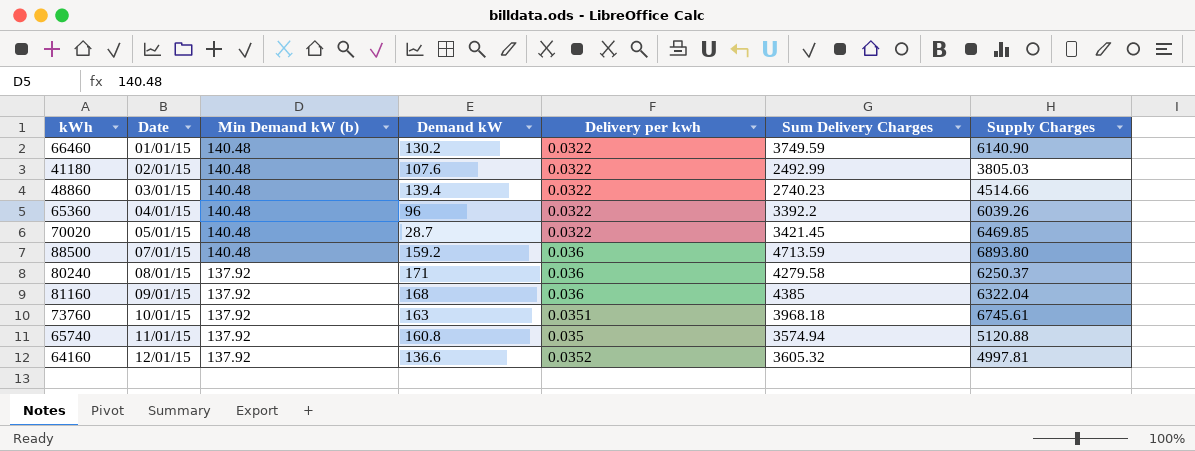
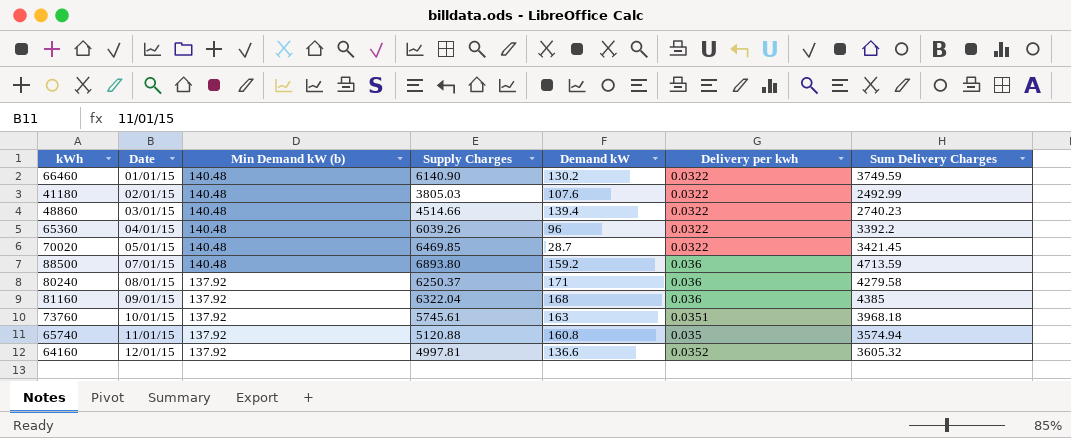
column Supply Charges | position: 7 -> 4
73760 | Supply Charges: 6745.61 -> 5745.61

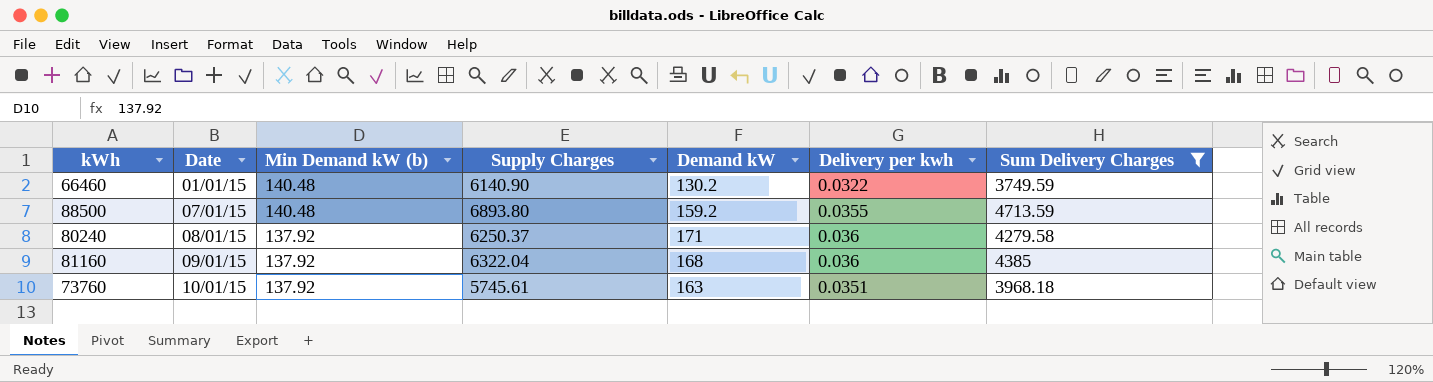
filter: none -> Sum Delivery Charges >= 3749.59
88500 | Delivery per kwh: 0.036 -> 0.0355

